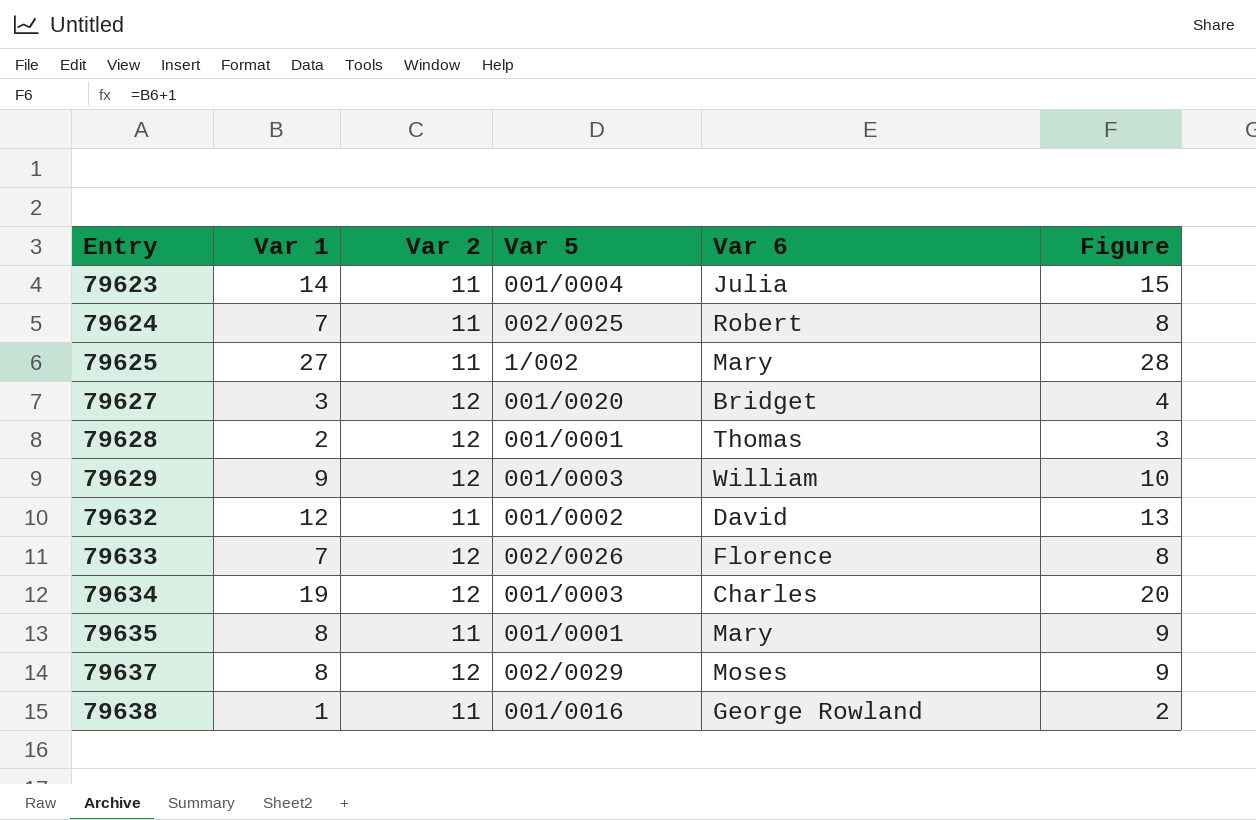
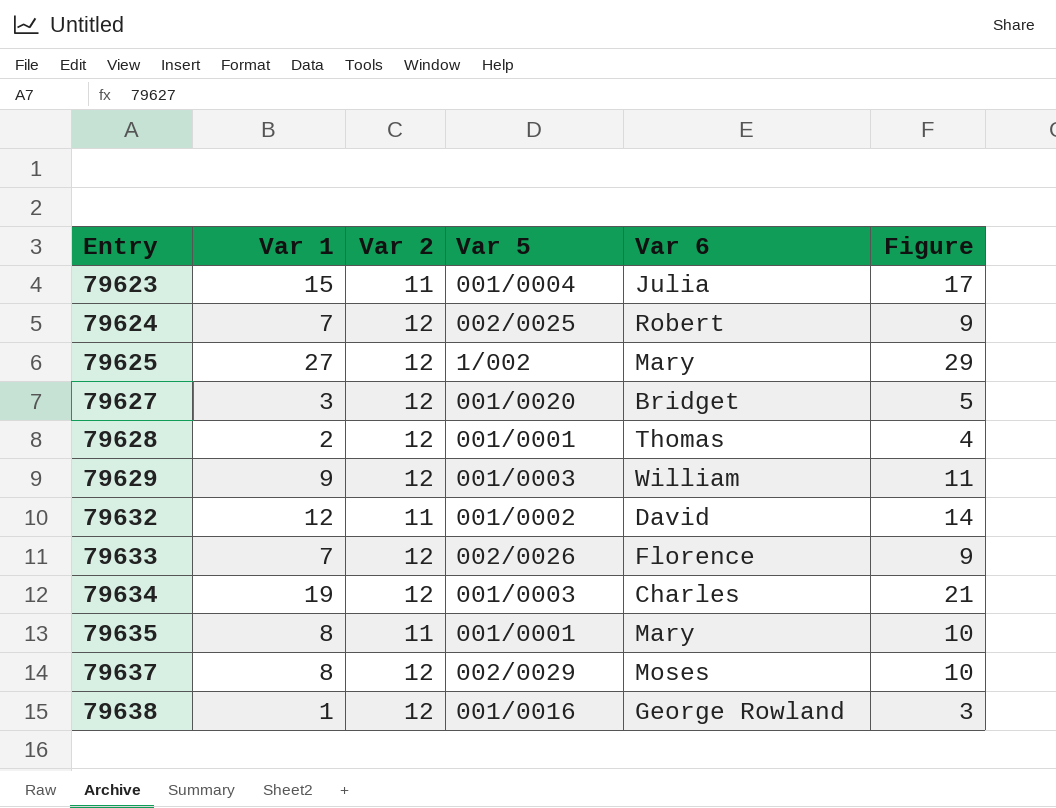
column Figure | formula: [Var 1] + 1 -> [Var 1] + 2
79623 | Var 1: 14 -> 15
79624 | Var 2: 11 -> 12
79625 | Var 2: 11 -> 12
79638 | Var 2: 11 -> 12

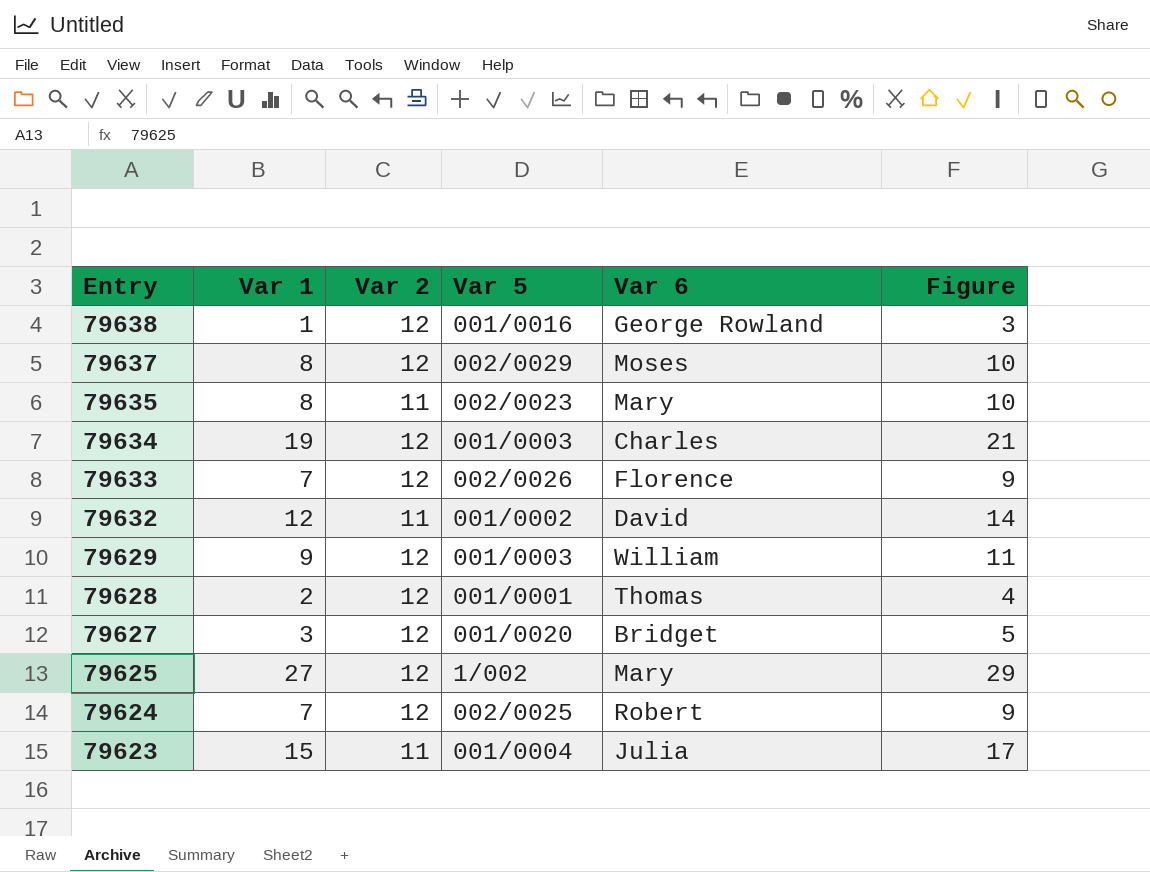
row order: Entry ascending -> Entry descending
79635 | Var 5: 001/0001 -> 002/0023

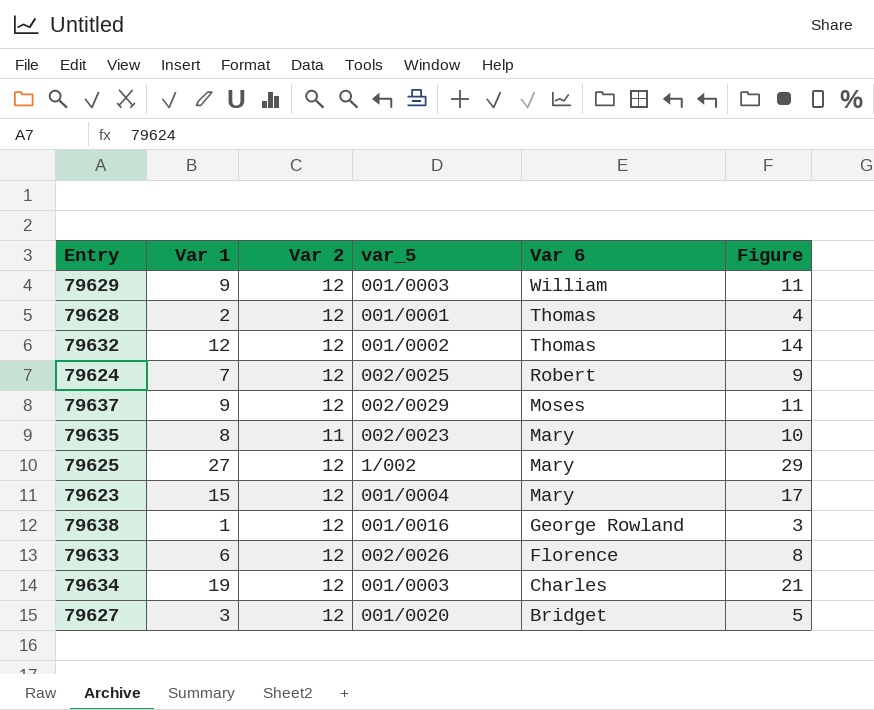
row order: Entry descending -> Var 6 descending
column name: Var 5 -> var_5
79632 | Var 2: 11 -> 12
79632 | Var 6: David -> Thomas
79637 | Var 1: 8 -> 9
79637 | Figure: 10 -> 11
79623 | Var 2: 11 -> 12
79623 | Var 6: Julia -> Mary
79633 | Var 1: 7 -> 6
79633 | Figure: 9 -> 8

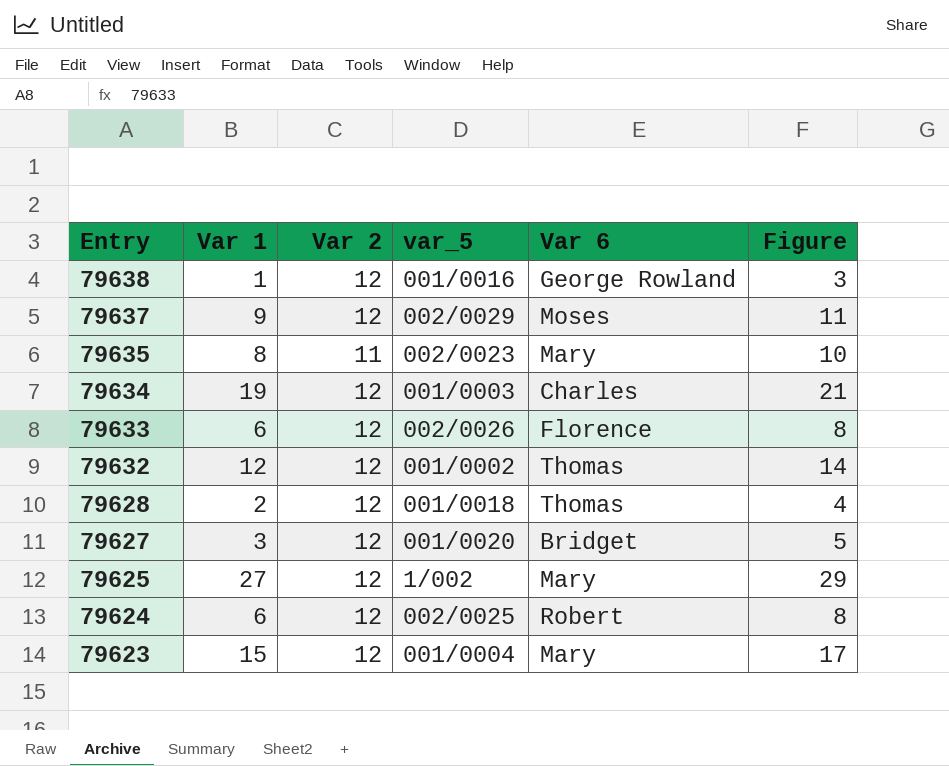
row order: Var 6 descending -> Entry descending
row 79629: 9 | 12 | 001/0003 | William | 11 -> none
79628 | var_5: 001/0001 -> 001/0018
79624 | Var 1: 7 -> 6
79624 | Figure: 9 -> 8

